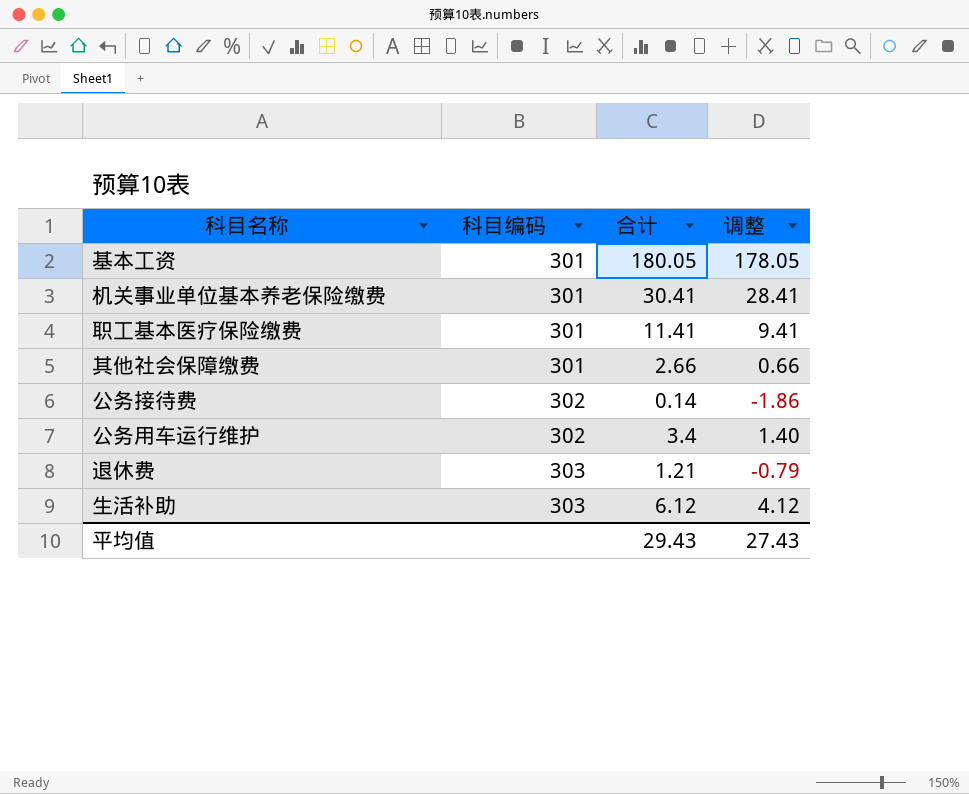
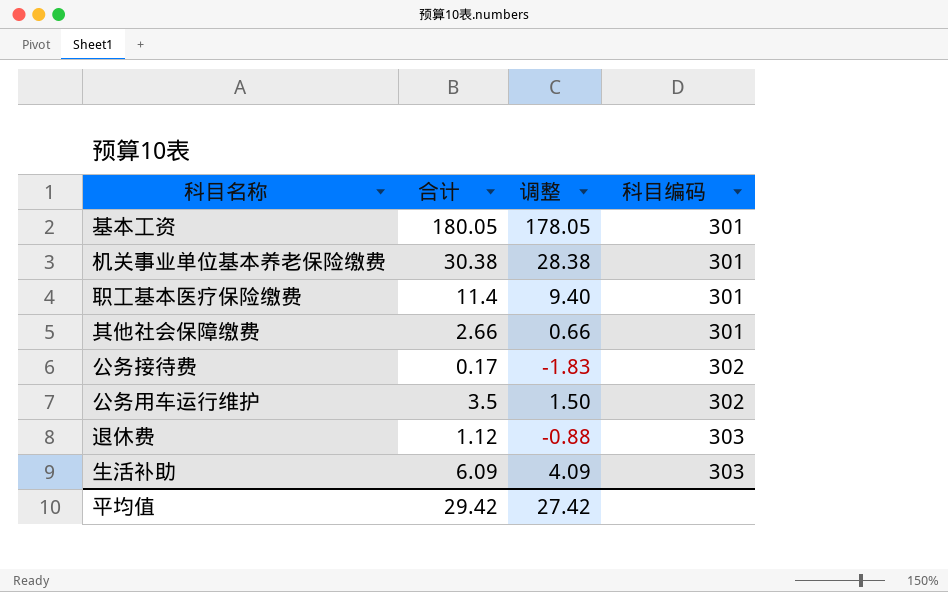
column 科目编码 | position: 2 -> 4
机关事业单位基本养老保险缴费 | 合计: 30.41 -> 30.38
机关事业单位基本养老保险缴费 | 调整: 28.41 -> 28.38
职工基本医疗保险缴费 | 合计: 11.41 -> 11.4
职工基本医疗保险缴费 | 调整: 9.41 -> 9.40
公务接待费 | 合计: 0.14 -> 0.17
公务接待费 | 调整: -1.86 -> -1.83
公务用车运行维护 | 合计: 3.4 -> 3.5
公务用车运行维护 | 调整: 1.40 -> 1.50
退休费 | 合计: 1.21 -> 1.12
退休费 | 调整: -0.79 -> -0.88
生活补助 | 合计: 6.12 -> 6.09
生活补助 | 调整: 4.12 -> 4.09
平均值 | 合计: 29.43 -> 29.42
平均值 | 调整: 27.43 -> 27.42

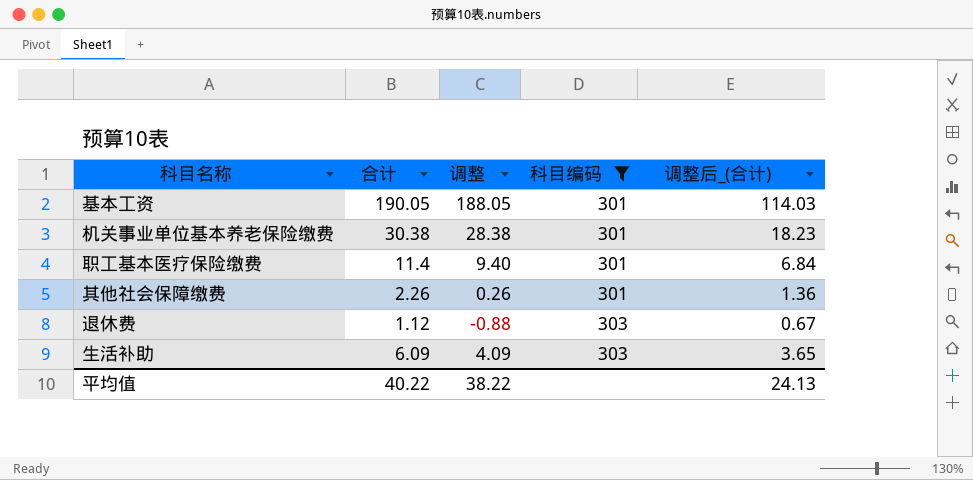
filter: none -> 科目编码 != 302
column 调整后_(合计) | formula: none -> [合计] * 0.6
基本工资 | 合计: 180.05 -> 190.05
基本工资 | 调整: 178.05 -> 188.05
其他社会保障缴费 | 合计: 2.66 -> 2.26
其他社会保障缴费 | 调整: 0.66 -> 0.26
平均值 | 合计: 29.42 -> 40.22
平均值 | 调整: 27.42 -> 38.22

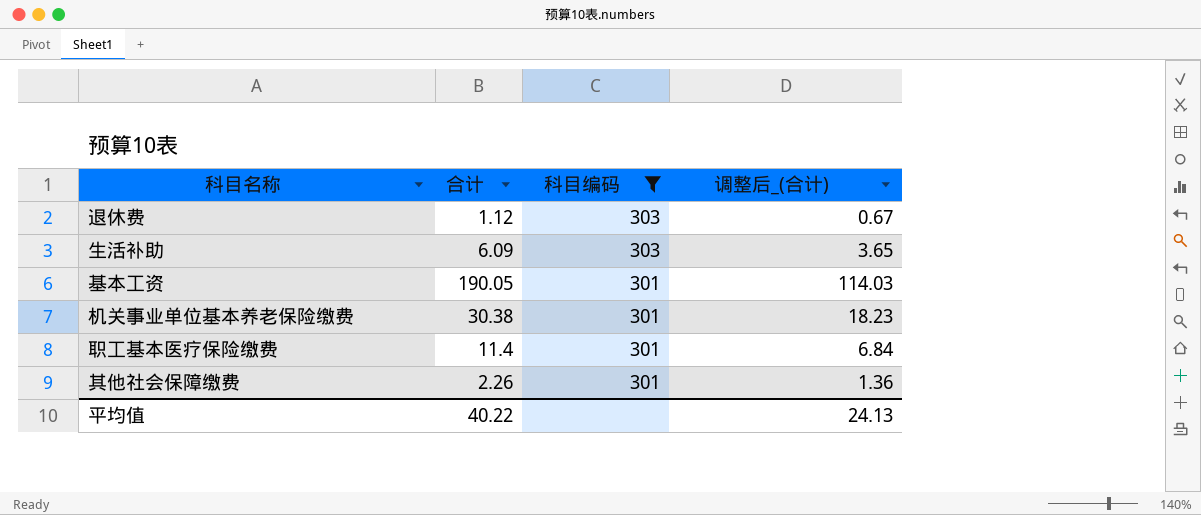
row order: 科目编码 ascending -> 科目编码 descending
column 调整 | formula: [合计] - 2 -> none

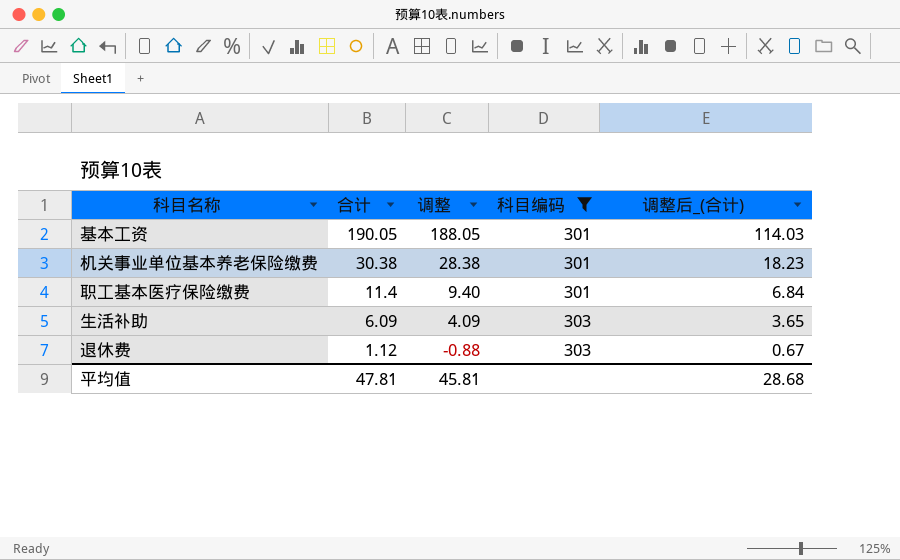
row order: 科目编码 descending -> 合计 descending
column 调整 | formula: none -> [合计] - 2
row 其他社会保障缴费: 2.26 | 301 | 1.36 -> none
平均值 | 合计: 40.22 -> 47.81
平均值 | 调整后_(合计): 24.13 -> 28.68

